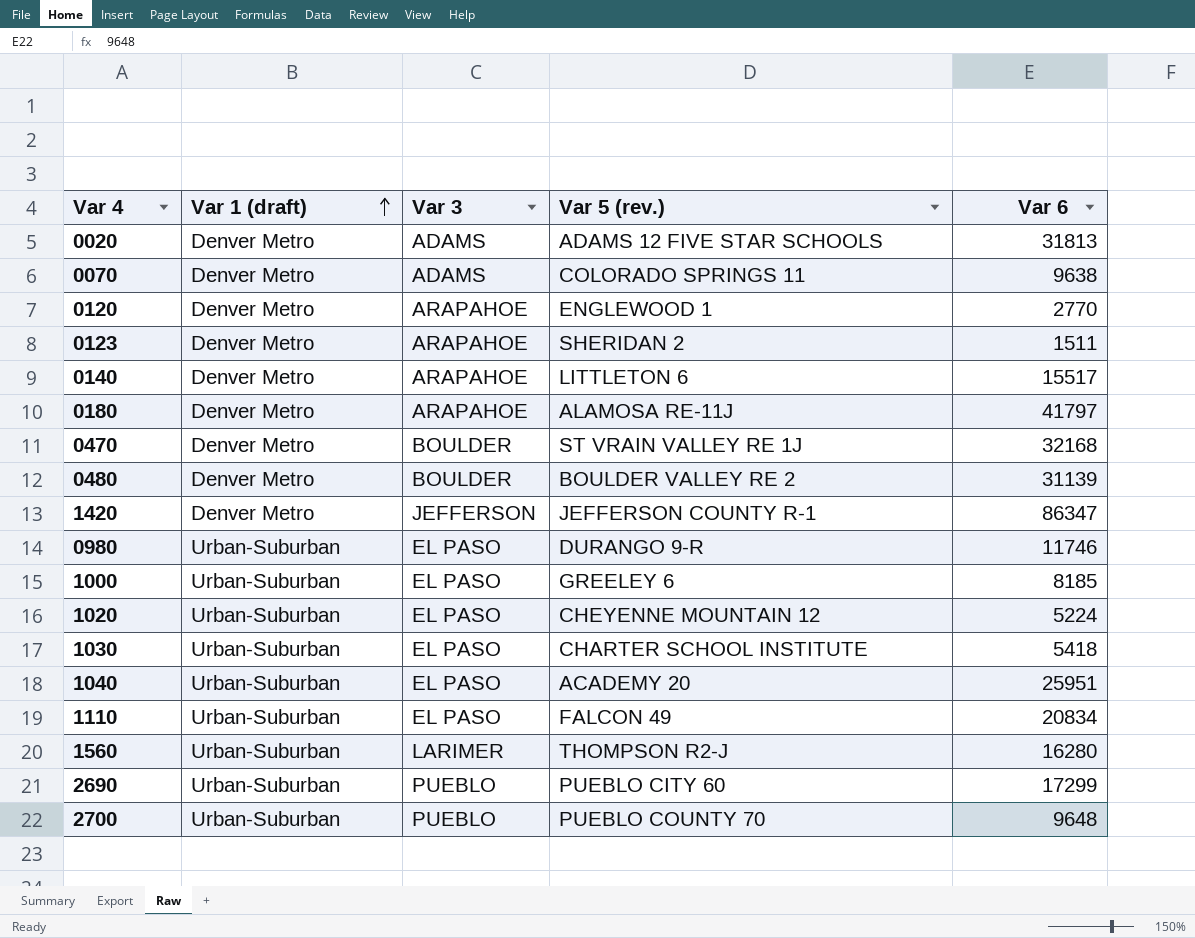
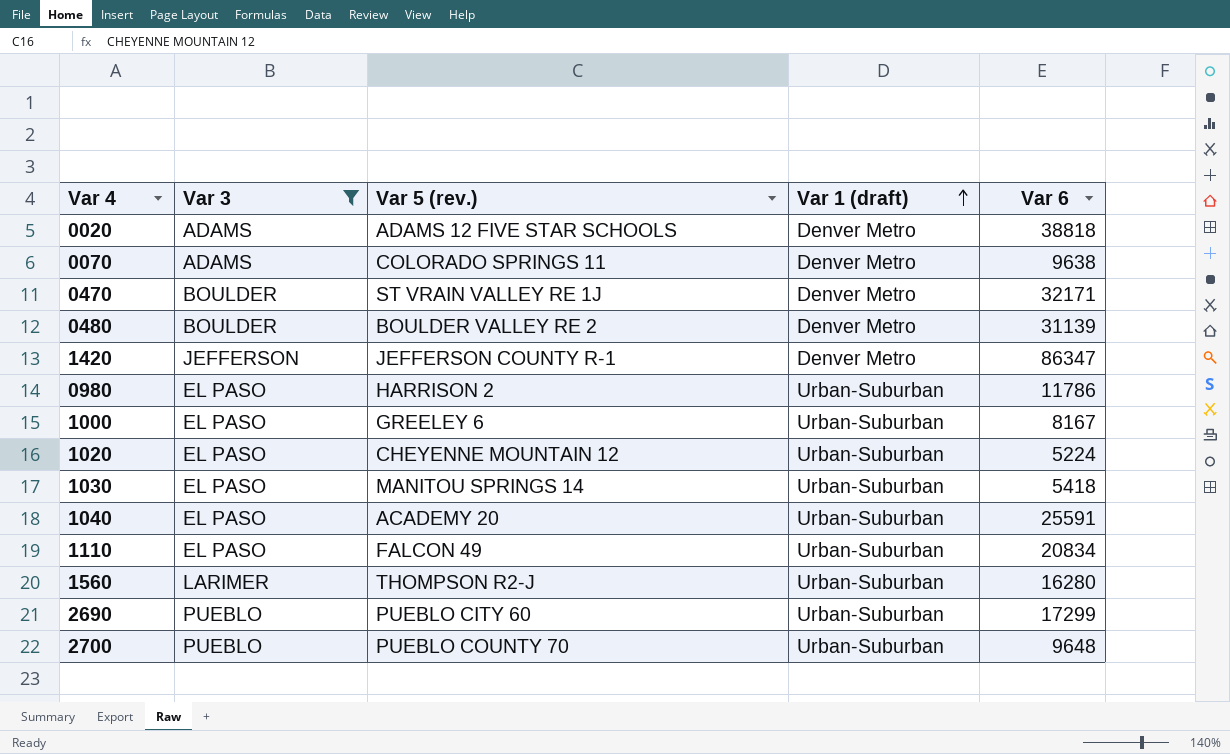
filter: none -> Var 3 != ARAPAHOE
column Var 1 (draft) | position: 2 -> 4
0020 | Var 6: 31813 -> 38818
0470 | Var 6: 32168 -> 32171
0980 | Var 5 (rev.): DURANGO 9-R -> HARRISON 2
0980 | Var 6: 11746 -> 11786
1000 | Var 6: 8185 -> 8167
1030 | Var 5 (rev.): CHARTER SCHOOL INSTITUTE -> MANITOU SPRINGS 14
1040 | Var 6: 25951 -> 25591

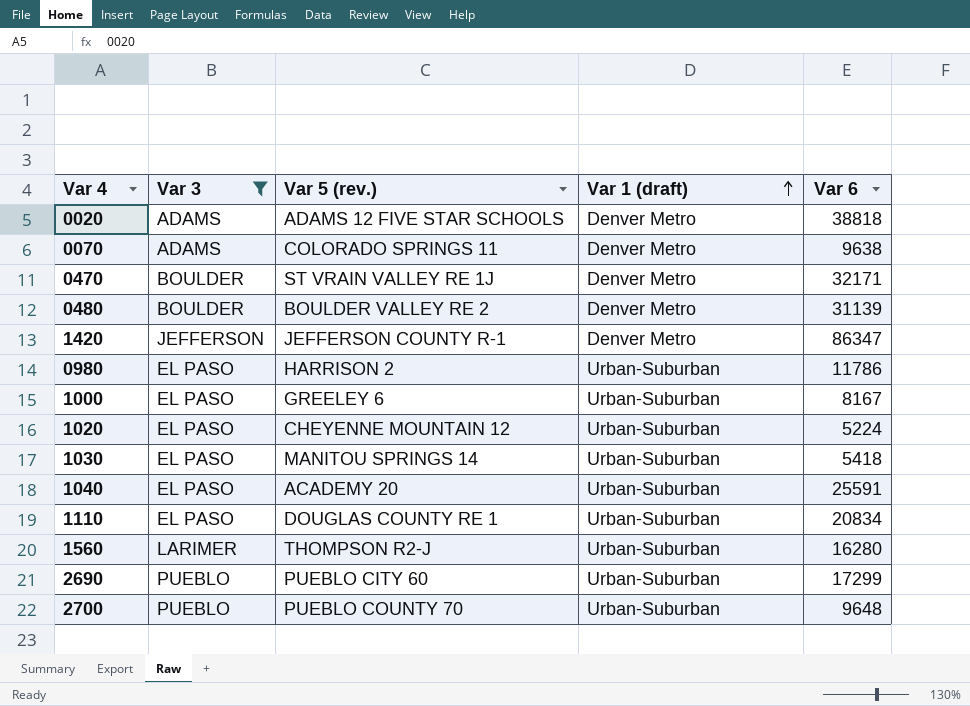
1110 | Var 5 (rev.): FALCON 49 -> DOUGLAS COUNTY RE 1

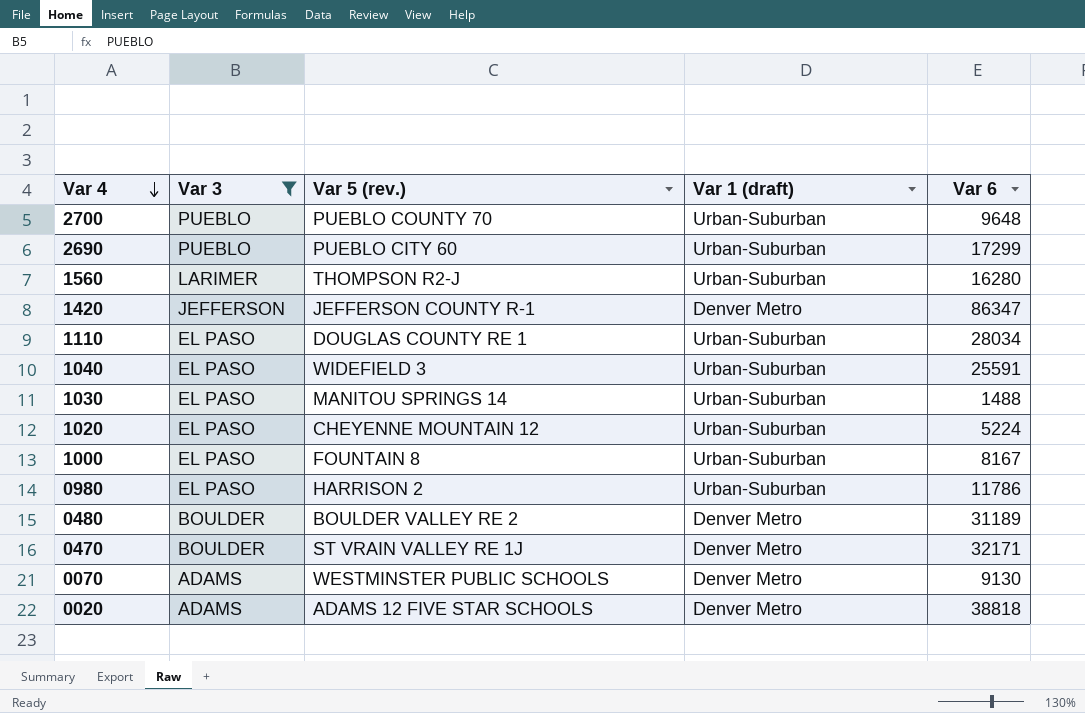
row order: Var 1 (draft) ascending -> Var 4 descending
1110 | Var 6: 20834 -> 28034
1040 | Var 5 (rev.): ACADEMY 20 -> WIDEFIELD 3
1030 | Var 6: 5418 -> 1488
1000 | Var 5 (rev.): GREELEY 6 -> FOUNTAIN 8
0480 | Var 6: 31139 -> 31189
0070 | Var 5 (rev.): COLORADO SPRINGS 11 -> WESTMINSTER PUBLIC SCHOOLS
0070 | Var 6: 9638 -> 9130

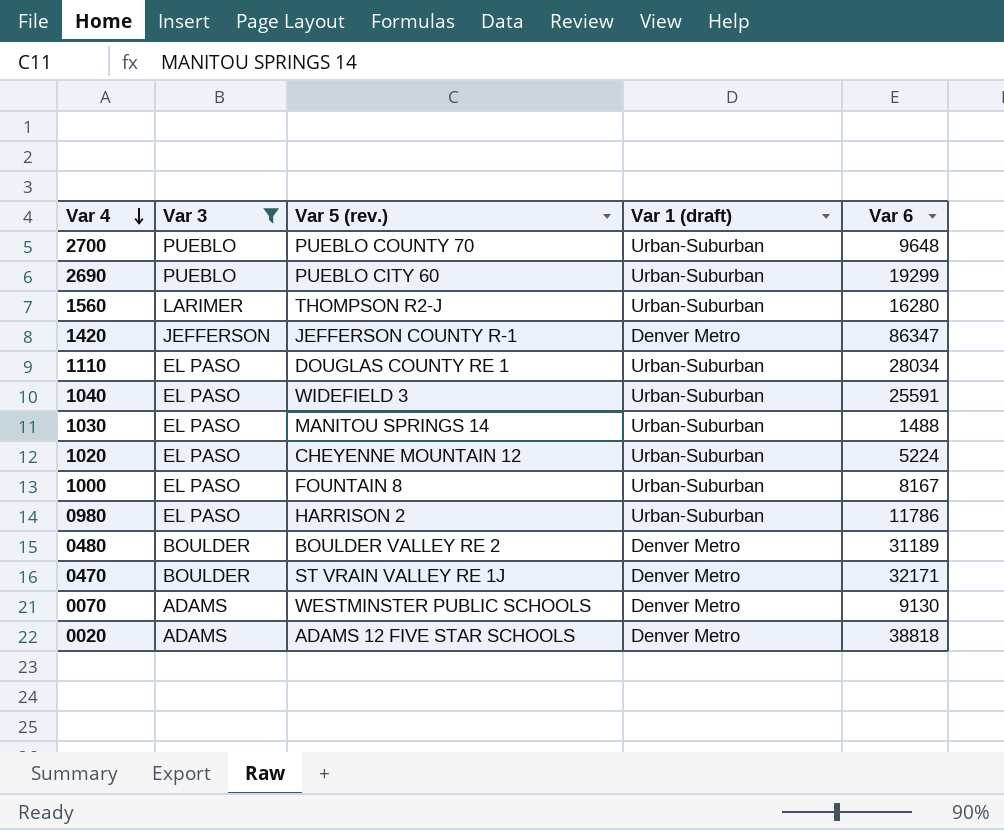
2690 | Var 6: 17299 -> 19299

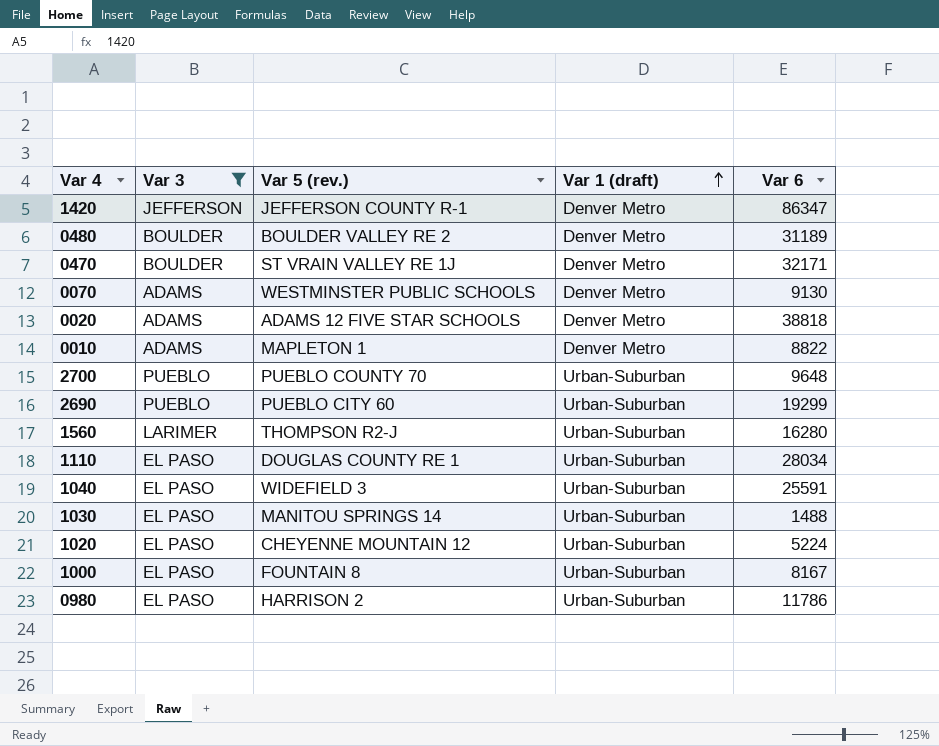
row order: Var 4 descending -> Var 1 (draft) ascending
row 0010: none -> ADAMS | MAPLETON 1 | Denver Metro | 8822

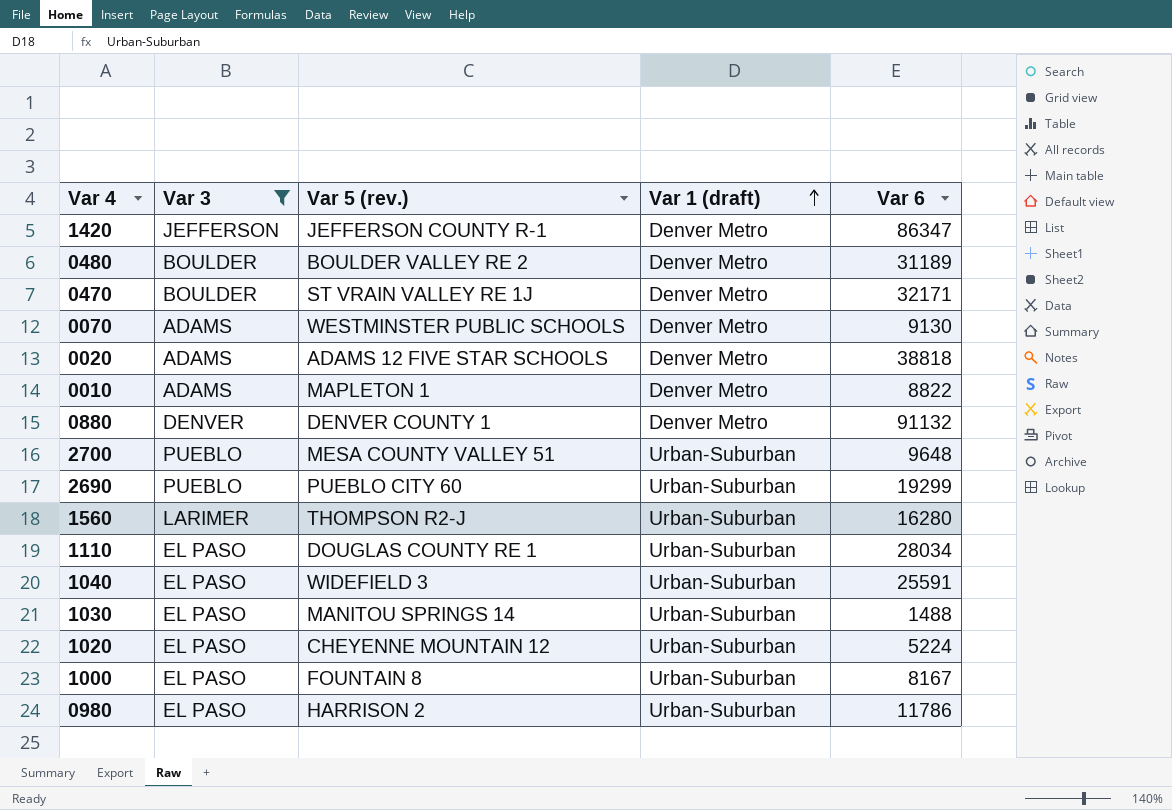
row 0880: none -> DENVER | DENVER COUNTY 1 | Denver Metro | 91132
2700 | Var 5 (rev.): PUEBLO COUNTY 70 -> MESA COUNTY VALLEY 51

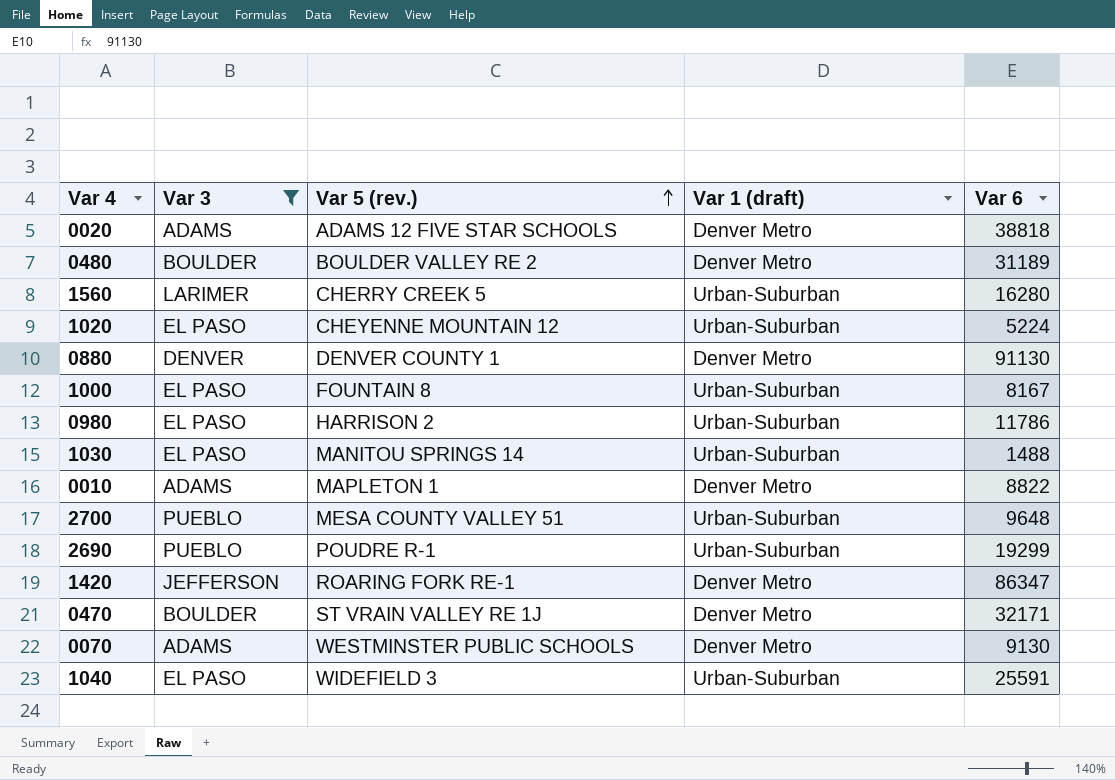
row order: Var 1 (draft) ascending -> Var 5 (rev.) ascending
row 1110: EL PASO | DOUGLAS COUNTY RE 1 | Urban-Suburban | 28034 -> none
1560 | Var 5 (rev.): THOMPSON R2-J -> CHERRY CREEK 5
0880 | Var 6: 91132 -> 91130
2690 | Var 5 (rev.): PUEBLO CITY 60 -> POUDRE R-1
1420 | Var 5 (rev.): JEFFERSON COUNTY R-1 -> ROARING FORK RE-1

